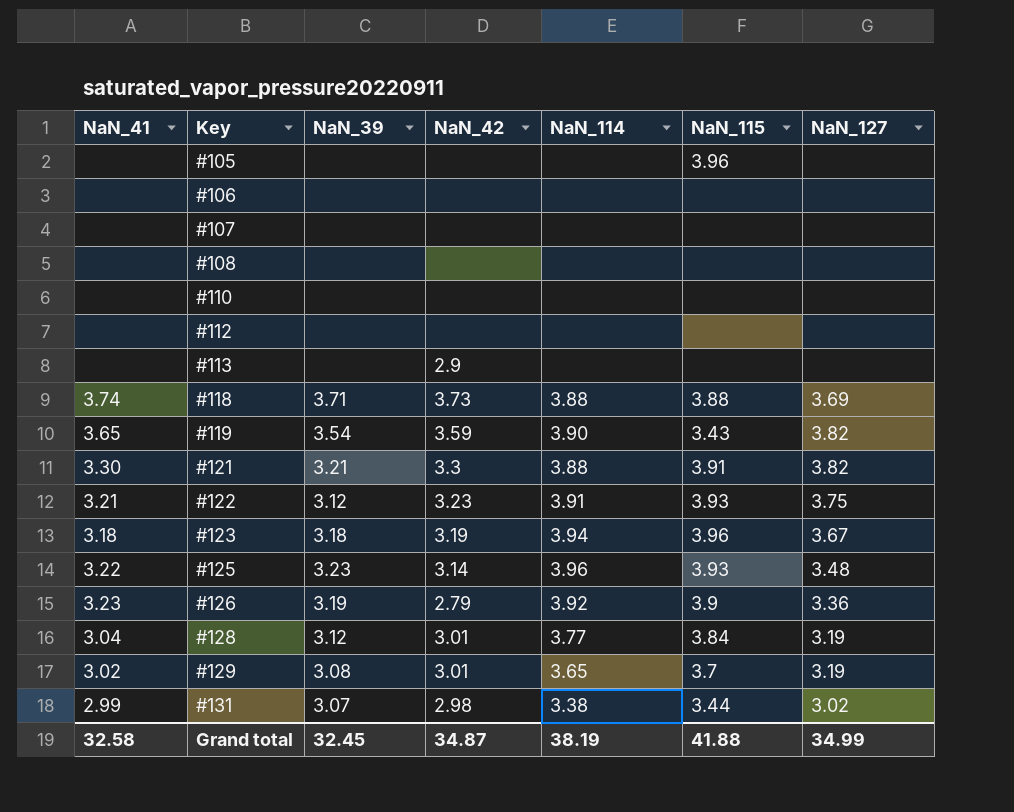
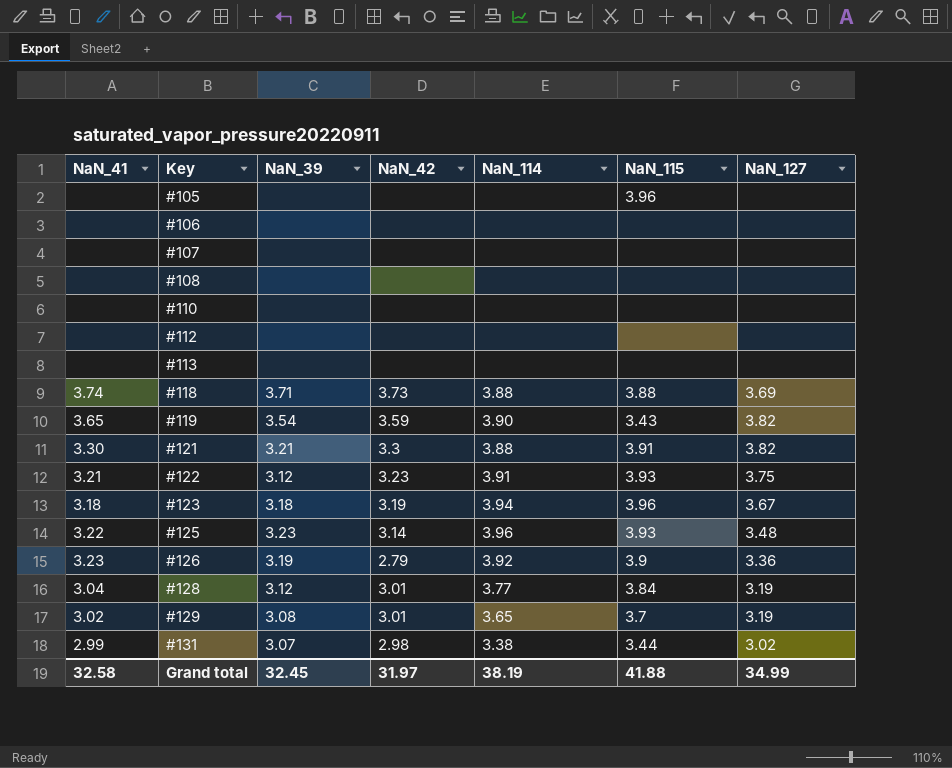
#113 | NaN_42: 2.9 -> none
Grand total | NaN_42: 34.87 -> 31.97

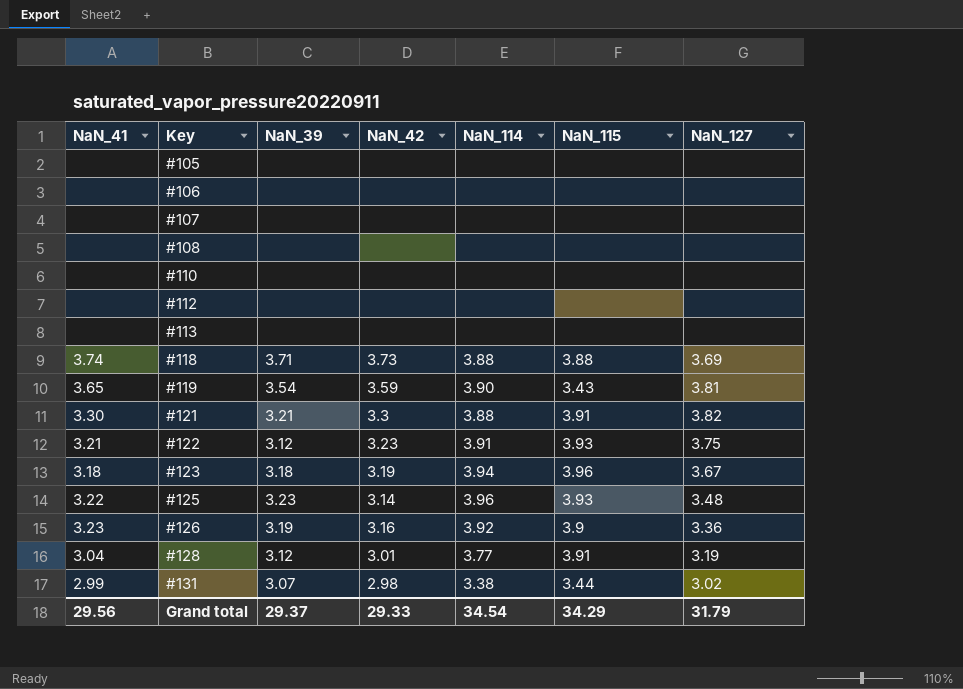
row #129: 3.02 | 3.08 | 3.01 | 3.65 | 3.7 | 3.19 -> none
#105 | NaN_115: 3.96 -> none
#119 | NaN_127: 3.82 -> 3.81
#126 | NaN_42: 2.79 -> 3.16
#128 | NaN_115: 3.84 -> 3.91
Grand total | NaN_41: 32.58 -> 29.56
Grand total | NaN_39: 32.45 -> 29.37
Grand total | NaN_42: 31.97 -> 29.33
Grand total | NaN_114: 38.19 -> 34.54
Grand total | NaN_115: 41.88 -> 34.29
Grand total | NaN_127: 34.99 -> 31.79

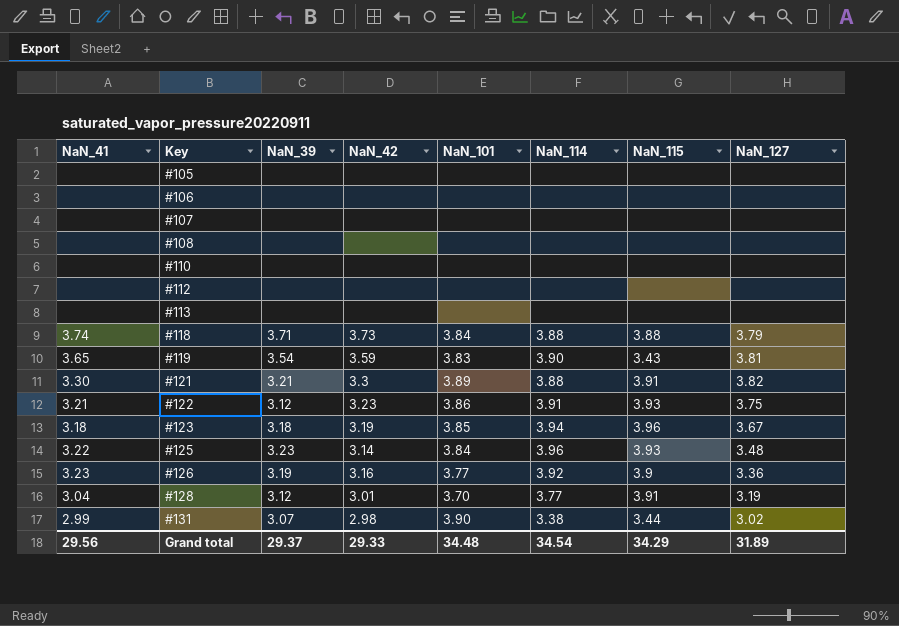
column NaN_101 | position: none -> 5
#118 | NaN_127: 3.69 -> 3.79
Grand total | NaN_127: 31.79 -> 31.89

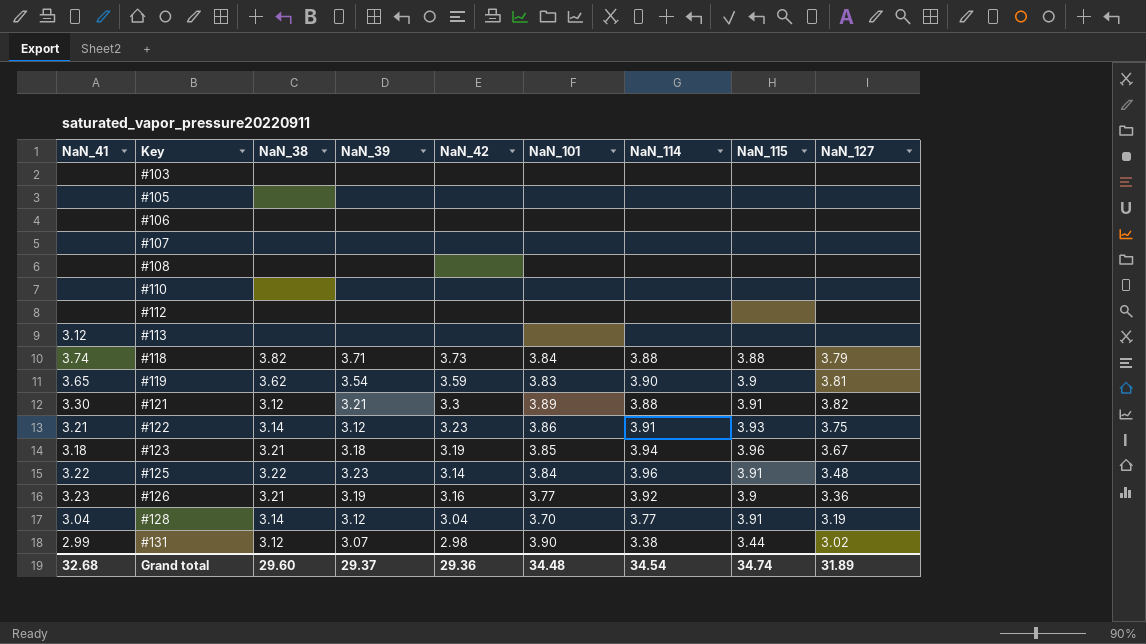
column NaN_38 | position: none -> 3
row #103: none -> none | none | none | none | none | none | none | none
#113 | NaN_41: none -> 3.12
#119 | NaN_115: 3.43 -> 3.9
#125 | NaN_115: 3.93 -> 3.91
#128 | NaN_42: 3.01 -> 3.04
Grand total | NaN_41: 29.56 -> 32.68
Grand total | NaN_42: 29.33 -> 29.36
Grand total | NaN_115: 34.29 -> 34.74

